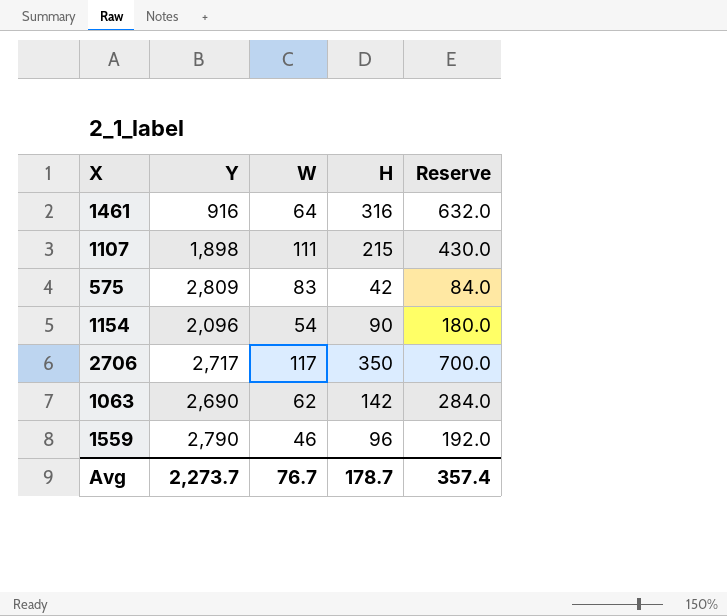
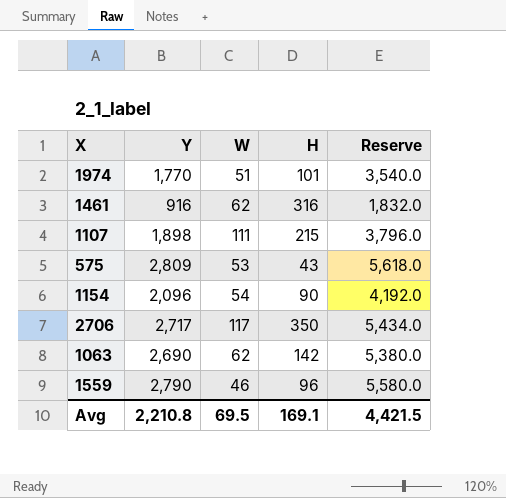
column Reserve | formula: [H] * 2 -> [Y] * 2
row 1974: none -> 1,770 | 51 | 101 | 3,540.0
1461 | W: 64 -> 62
575 | W: 83 -> 53
575 | H: 42 -> 43
Avg | Y: 2,273.7 -> 2,210.8
Avg | W: 76.7 -> 69.5
Avg | H: 178.7 -> 169.1
Avg | Reserve: 357.4 -> 4,421.5

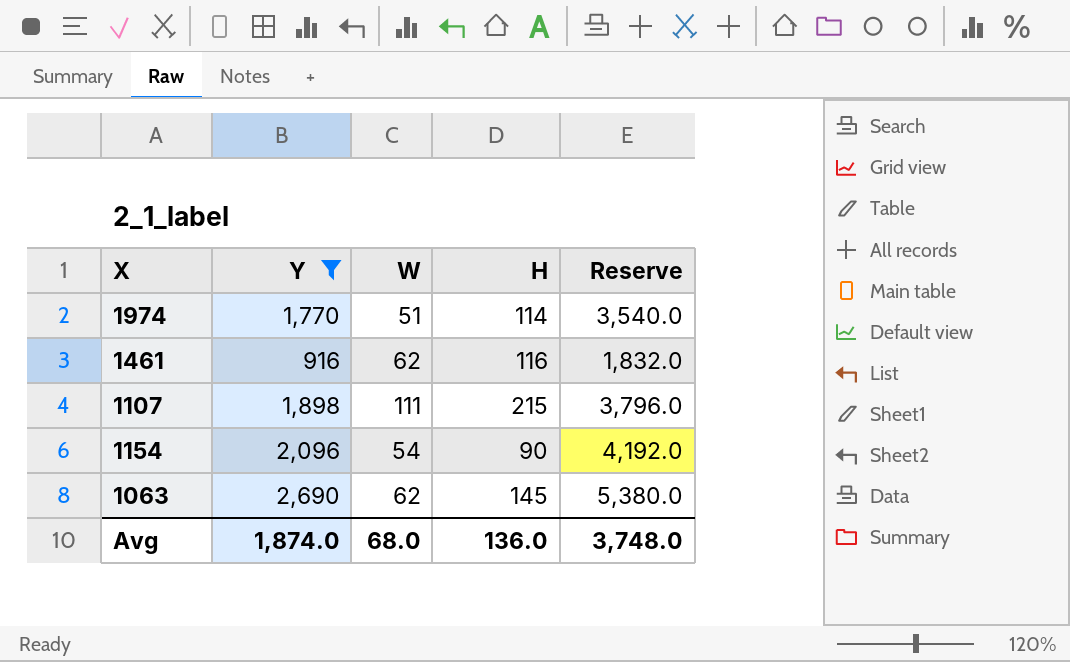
filter: none -> Y <= 2,690
1974 | H: 101 -> 114
1461 | H: 316 -> 116
1063 | H: 142 -> 145
Avg | Y: 2,210.8 -> 1,874.0
Avg | W: 69.5 -> 68.0
Avg | H: 169.1 -> 136.0
Avg | Reserve: 4,421.5 -> 3,748.0

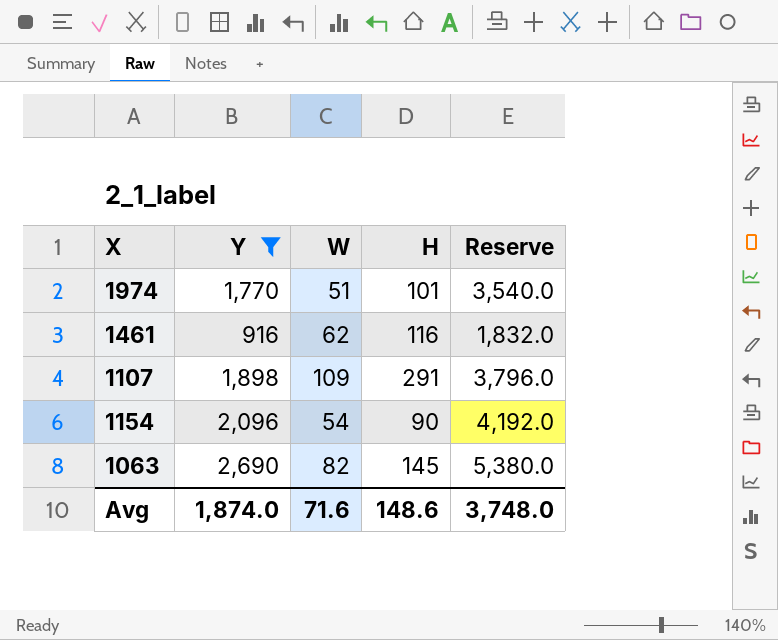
1974 | H: 114 -> 101
1107 | W: 111 -> 109
1107 | H: 215 -> 291
1063 | W: 62 -> 82
Avg | W: 68.0 -> 71.6
Avg | H: 136.0 -> 148.6

